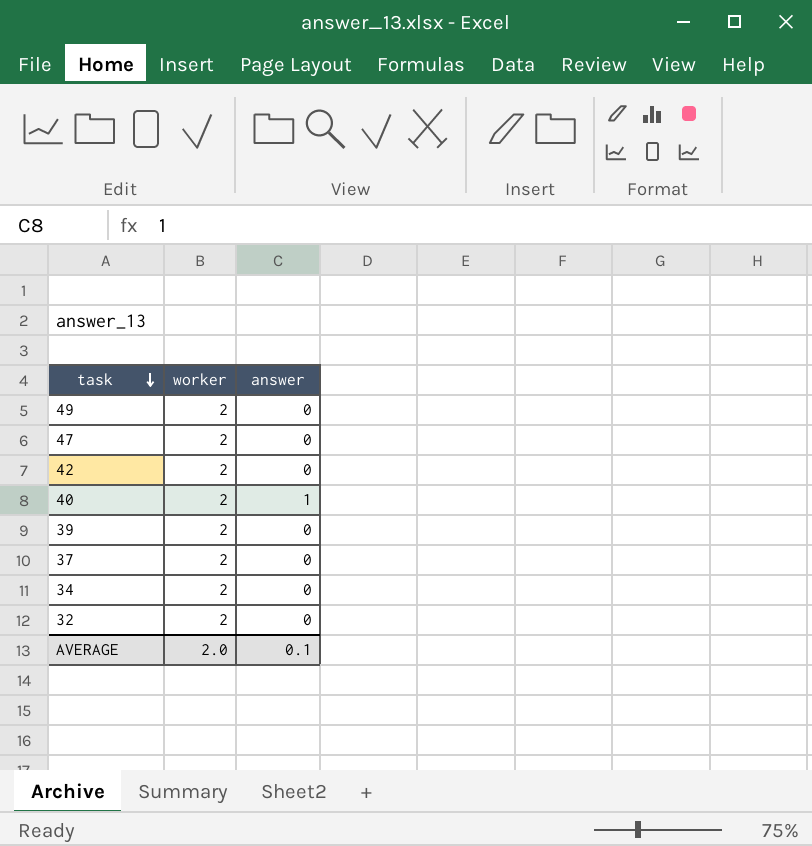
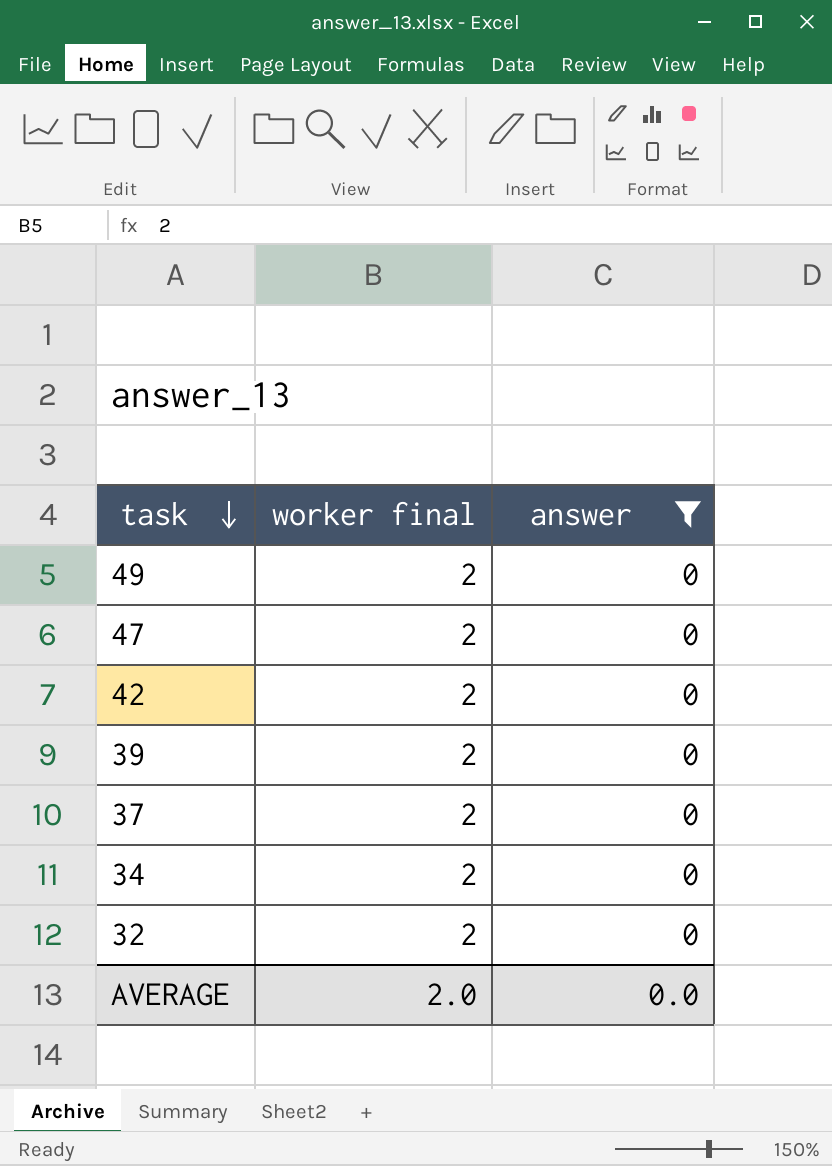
filter: none -> answer = 0
column name: worker -> worker final
AVERAGE | answer: 0.1 -> 0.0

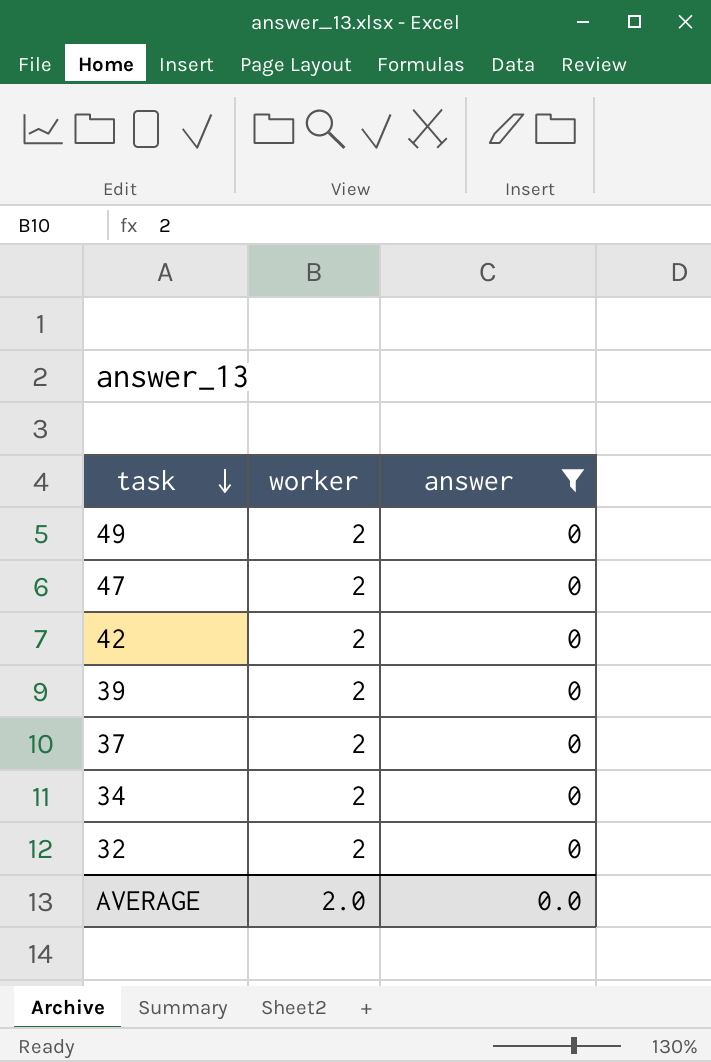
column name: worker final -> worker

